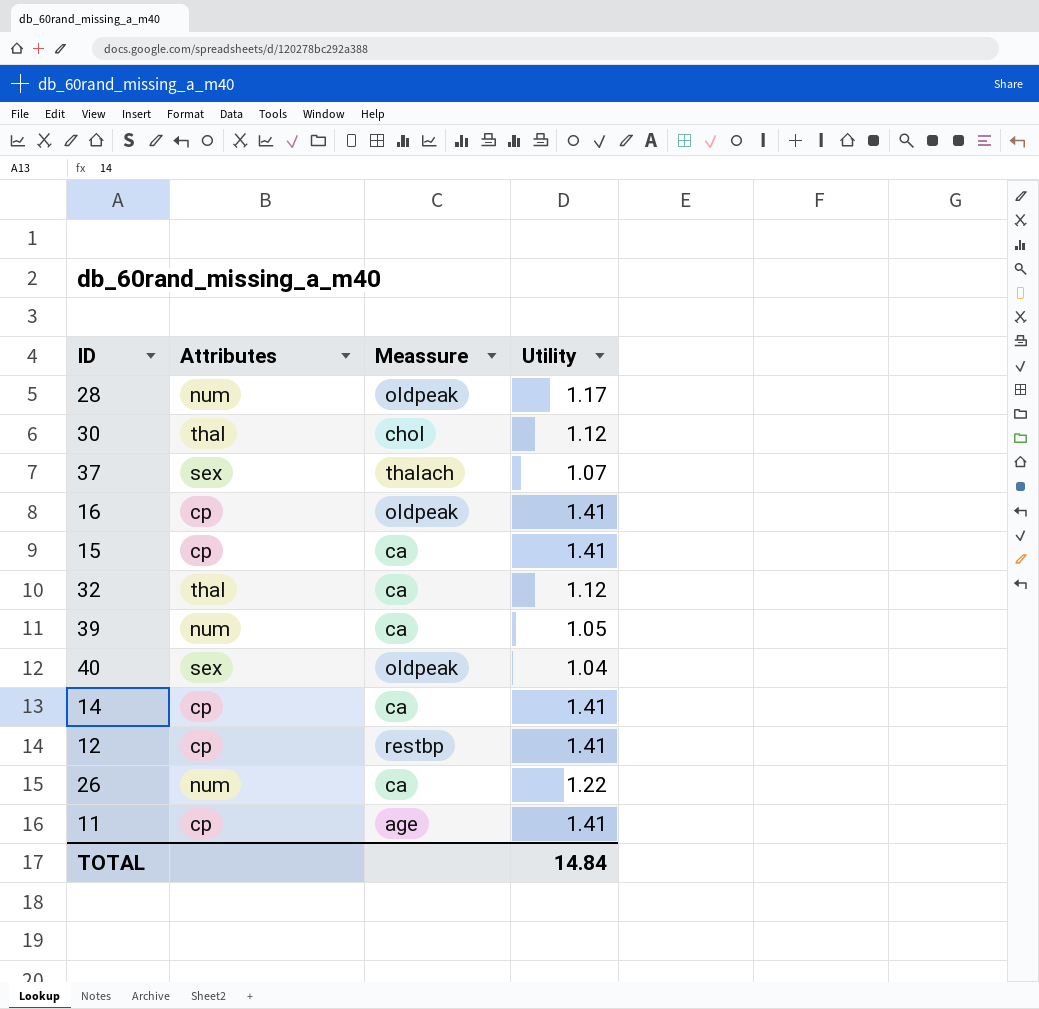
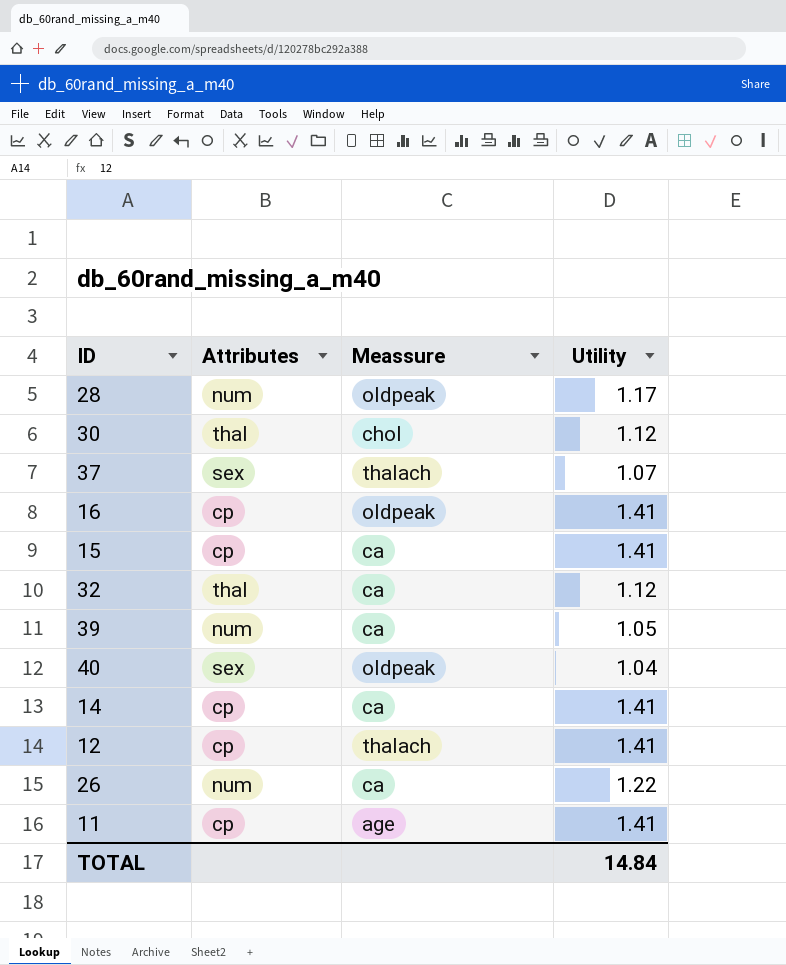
12 | Meassure: restbp -> thalach

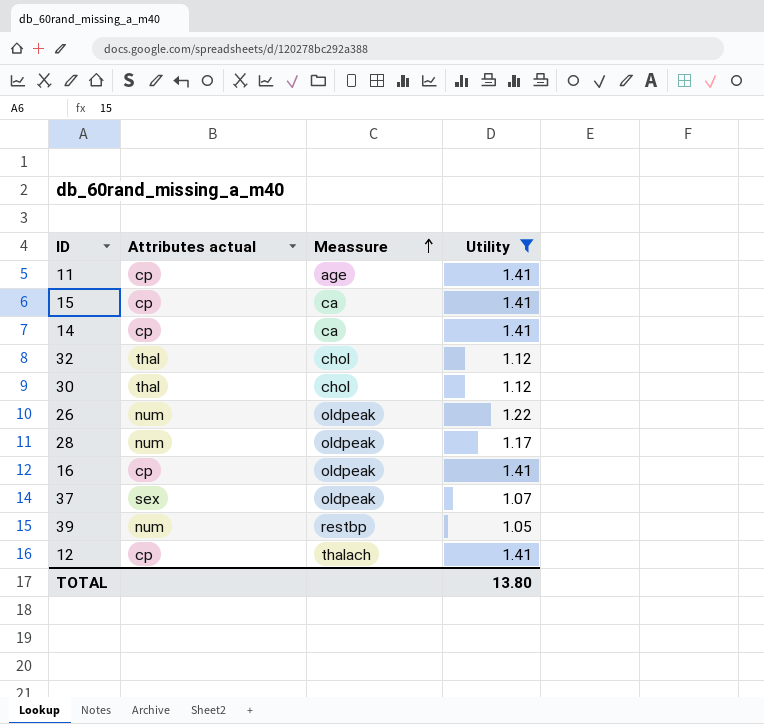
filter: none -> Utility != 1.04
row order: none -> Meassure ascending
column name: Attributes -> Attributes actual
32 | Meassure: ca -> chol
26 | Meassure: ca -> oldpeak
37 | Meassure: thalach -> oldpeak
39 | Meassure: ca -> restbp
TOTAL | Utility: 14.84 -> 13.80

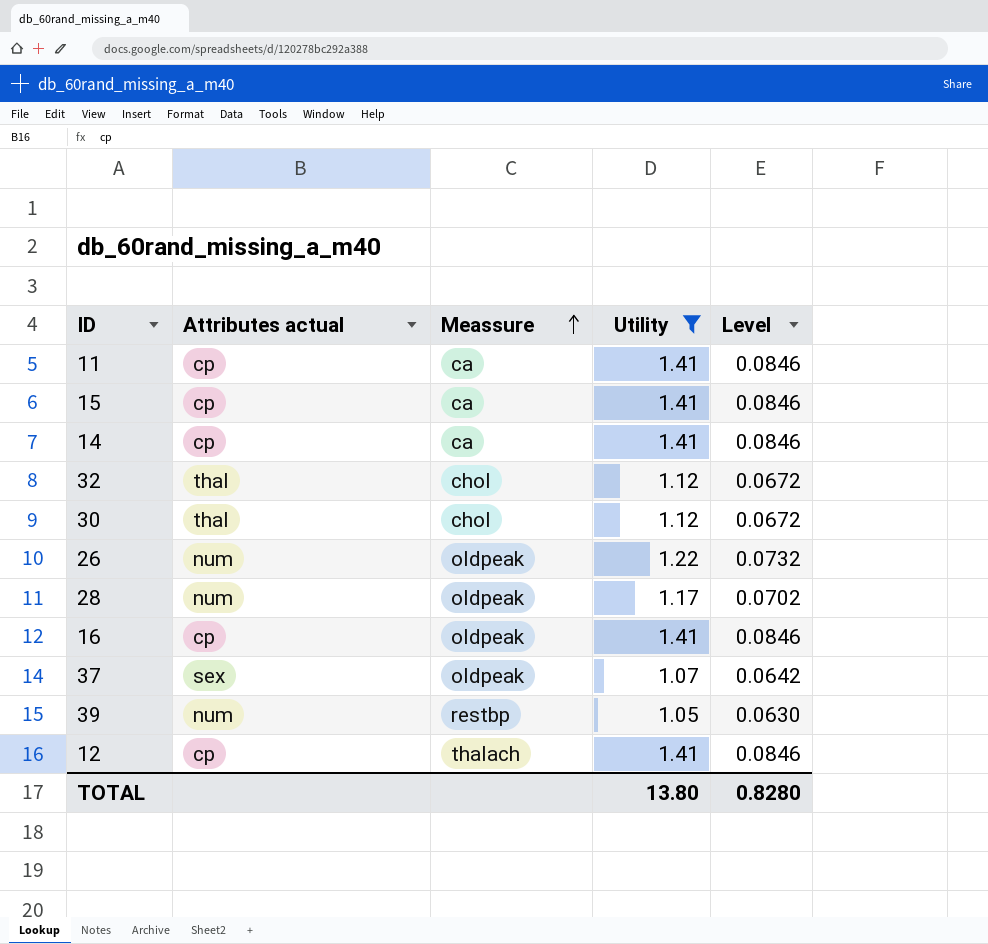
column Level | formula: none -> [Utility] * 0.06
11 | Meassure: age -> ca

